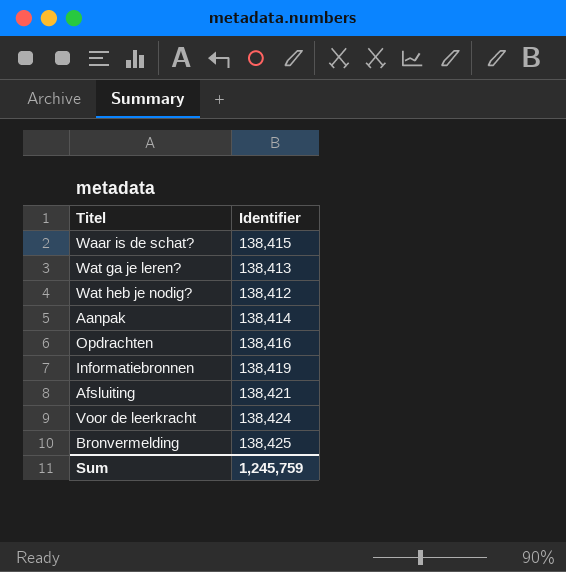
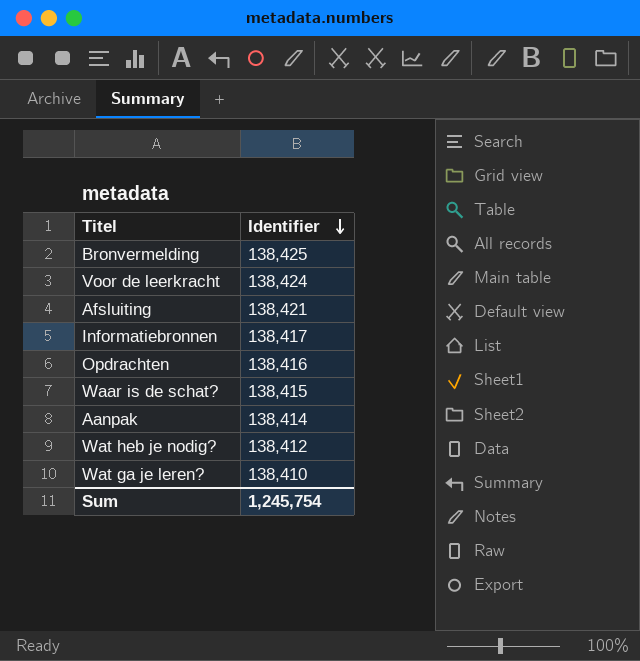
row order: none -> Identifier descending
Informatiebronnen | Identifier: 138,419 -> 138,417
Wat ga je leren? | Identifier: 138,413 -> 138,410
Sum | Identifier: 1,245,759 -> 1,245,754

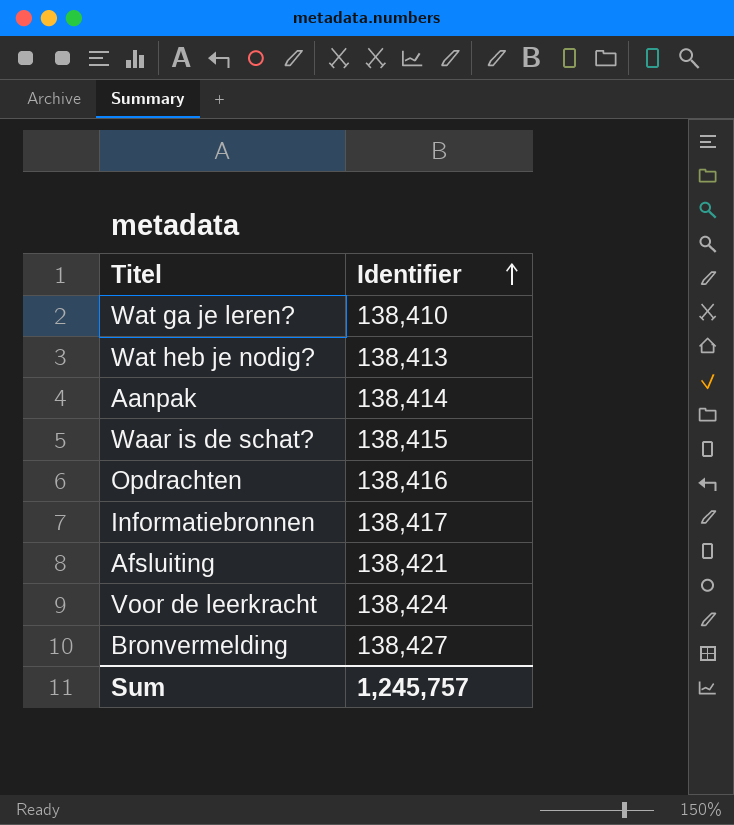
row order: Identifier descending -> Identifier ascending
Wat heb je nodig? | Identifier: 138,412 -> 138,413
Bronvermelding | Identifier: 138,425 -> 138,427
Sum | Identifier: 1,245,754 -> 1,245,757

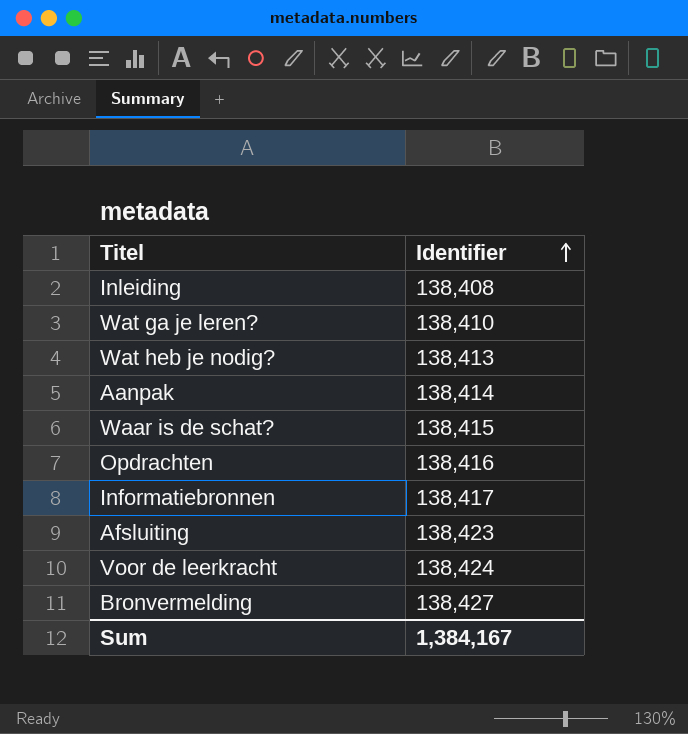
row Inleiding: none -> 138,408
Afsluiting | Identifier: 138,421 -> 138,423
Sum | Identifier: 1,245,757 -> 1,384,167

